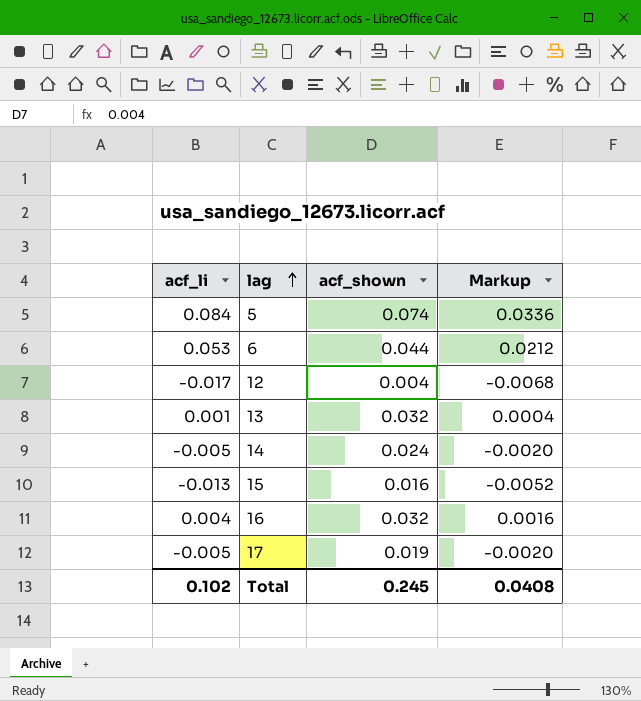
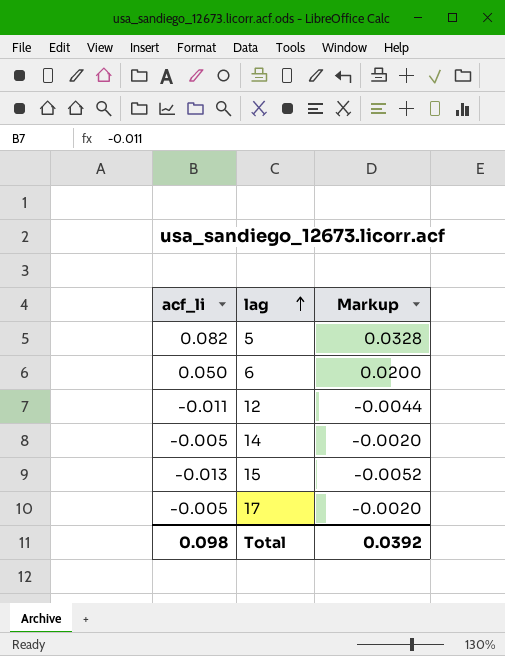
column acf_shown | position: 3 -> none
row 13: 0.001 | 0.032 | 0.0004 -> none
row 16: 0.004 | 0.032 | 0.0016 -> none
5 | acf_li: 0.084 -> 0.082
5 | Markup: 0.0336 -> 0.0328
6 | acf_li: 0.053 -> 0.050
6 | Markup: 0.0212 -> 0.0200
12 | acf_li: -0.017 -> -0.011
12 | Markup: -0.0068 -> -0.0044
Total | acf_li: 0.102 -> 0.098
Total | Markup: 0.0408 -> 0.0392

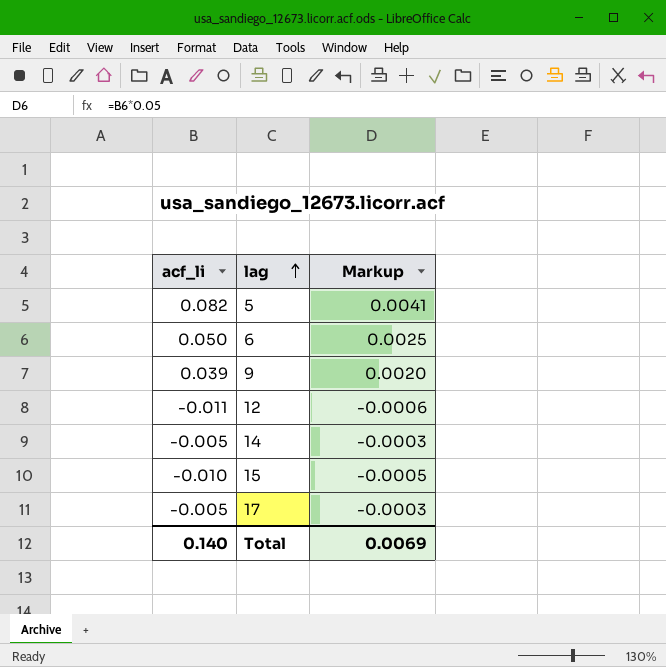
column Markup | formula: [acf_li] * 0.4 -> [acf_li] * 0.05
row 9: none -> 0.039 | 0.0020
15 | acf_li: -0.013 -> -0.010
Total | acf_li: 0.098 -> 0.140
Total | Markup: 0.0392 -> 0.0069

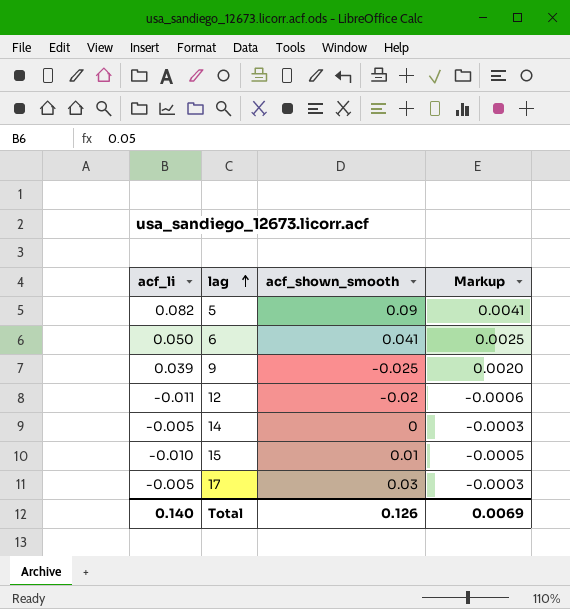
column acf_shown_smooth | position: none -> 3

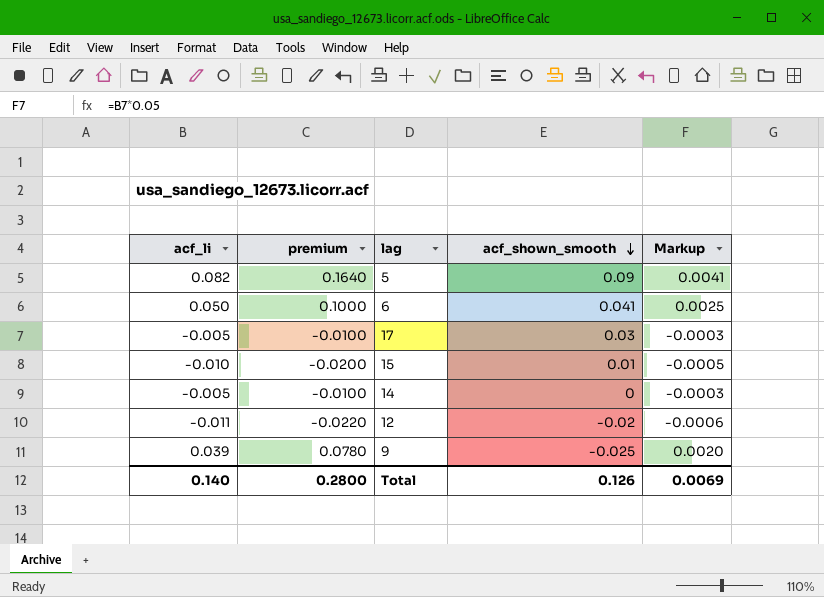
row order: lag ascending -> acf_shown_smooth descending
column premium | formula: none -> [acf_li] * 2

